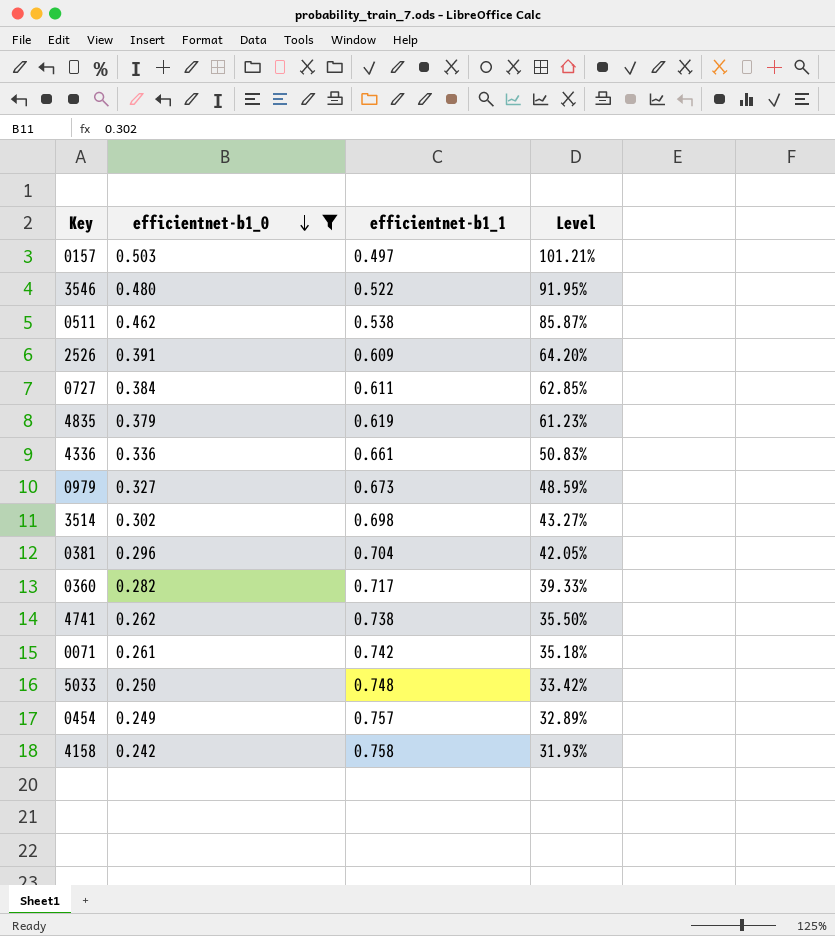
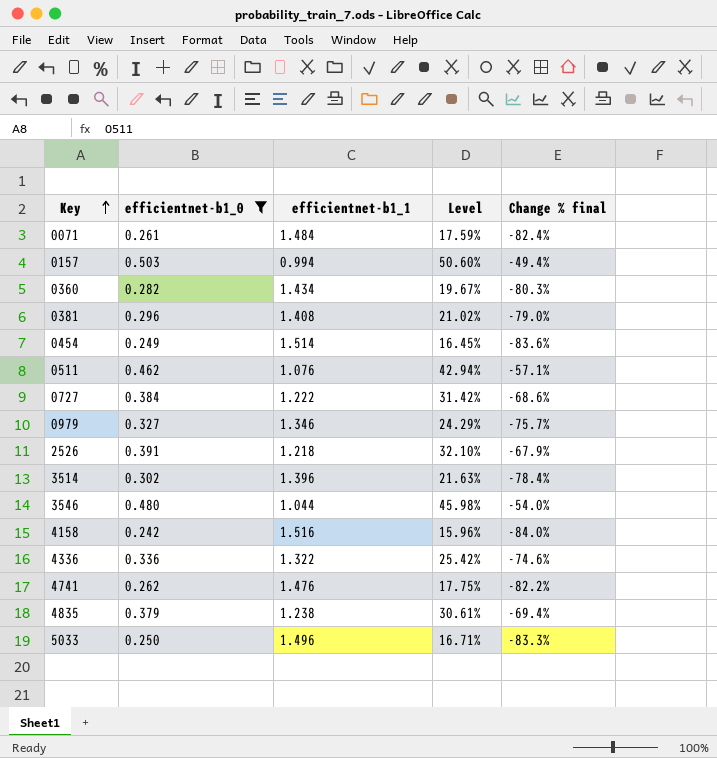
row order: efficientnet-b1_0 descending -> Key ascending
column Change % final | formula: none -> ([efficientnet-b1_0] - [efficientnet-b1_1]) / [efficientnet-b1_1]
0071 | efficientnet-b1_1: 0.742 -> 1.484
0071 | Level: 35.18% -> 17.59%
0157 | efficientnet-b1_1: 0.497 -> 0.994
0157 | Level: 101.21% -> 50.60%
0360 | efficientnet-b1_1: 0.717 -> 1.434
0360 | Level: 39.33% -> 19.67%
0381 | efficientnet-b1_1: 0.704 -> 1.408
0381 | Level: 42.05% -> 21.02%
0454 | efficientnet-b1_1: 0.757 -> 1.514
0454 | Level: 32.89% -> 16.45%
0511 | efficientnet-b1_1: 0.538 -> 1.076
0511 | Level: 85.87% -> 42.94%
0727 | efficientnet-b1_1: 0.611 -> 1.222
0727 | Level: 62.85% -> 31.42%
0979 | efficientnet-b1_1: 0.673 -> 1.346
0979 | Level: 48.59% -> 24.29%
2526 | efficientnet-b1_1: 0.609 -> 1.218
2526 | Level: 64.20% -> 32.10%
3514 | efficientnet-b1_1: 0.698 -> 1.396
3514 | Level: 43.27% -> 21.63%
3546 | efficientnet-b1_1: 0.522 -> 1.044
3546 | Level: 91.95% -> 45.98%
4158 | efficientnet-b1_1: 0.758 -> 1.516
4158 | Level: 31.93% -> 15.96%
4336 | efficientnet-b1_1: 0.661 -> 1.322
4336 | Level: 50.83% -> 25.42%
4741 | efficientnet-b1_1: 0.738 -> 1.476
4741 | Level: 35.50% -> 17.75%
4835 | efficientnet-b1_1: 0.619 -> 1.238
4835 | Level: 61.23% -> 30.61%
5033 | efficientnet-b1_1: 0.748 -> 1.496
5033 | Level: 33.42% -> 16.71%

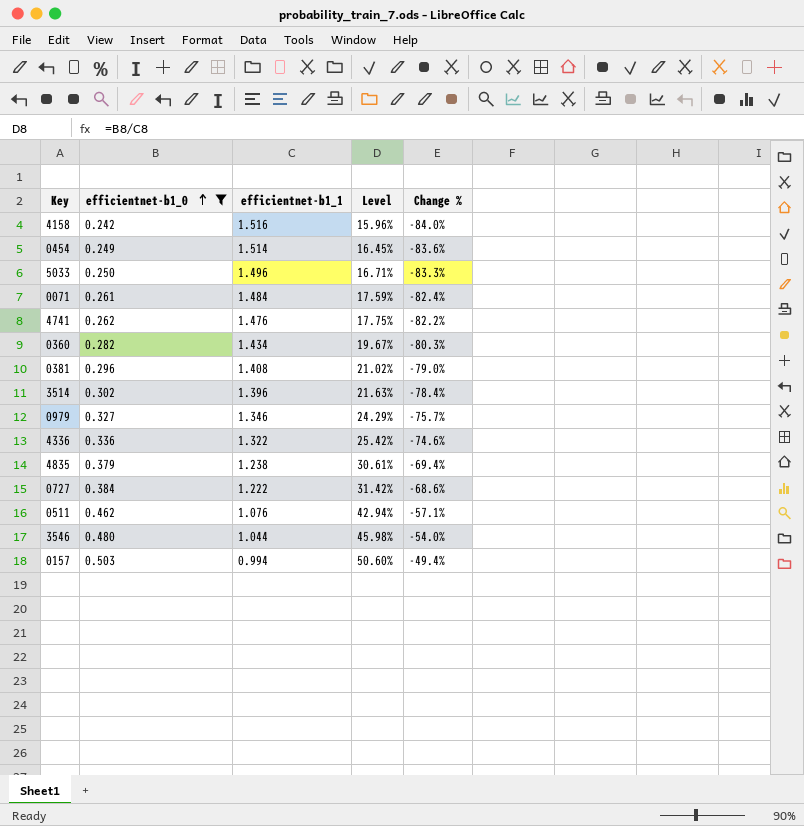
row order: Key ascending -> efficientnet-b1_0 ascending
column name: Change % final -> Change %
row 2526: 0.391 | 1.218 | 32.10% | -67.9% -> none

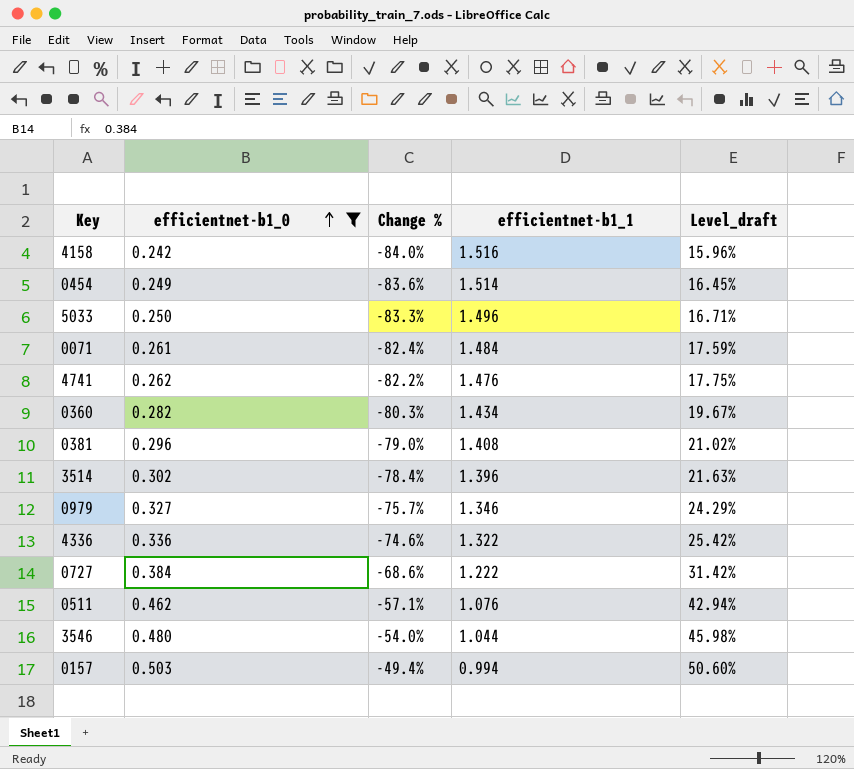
column Change % | position: 5 -> 3
column name: Level -> Level_draft
row 4835: 0.379 | 1.238 | 30.61% | -69.4% -> none

